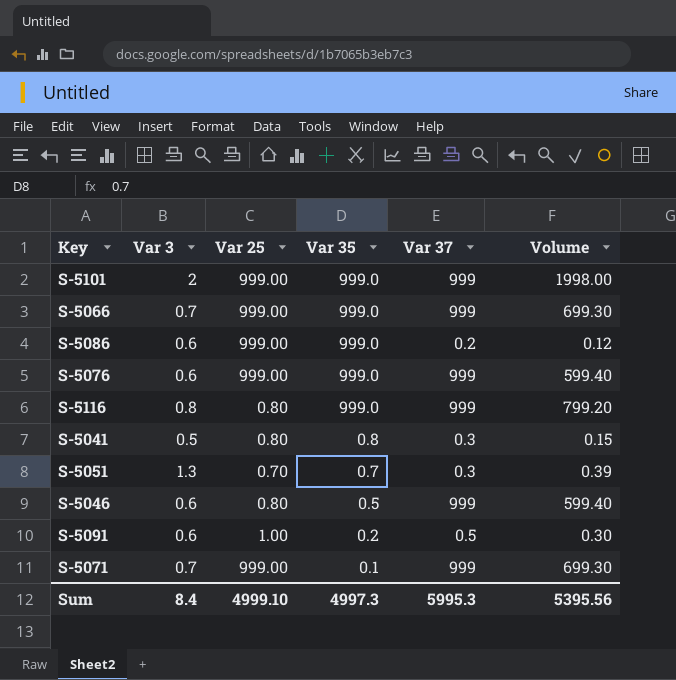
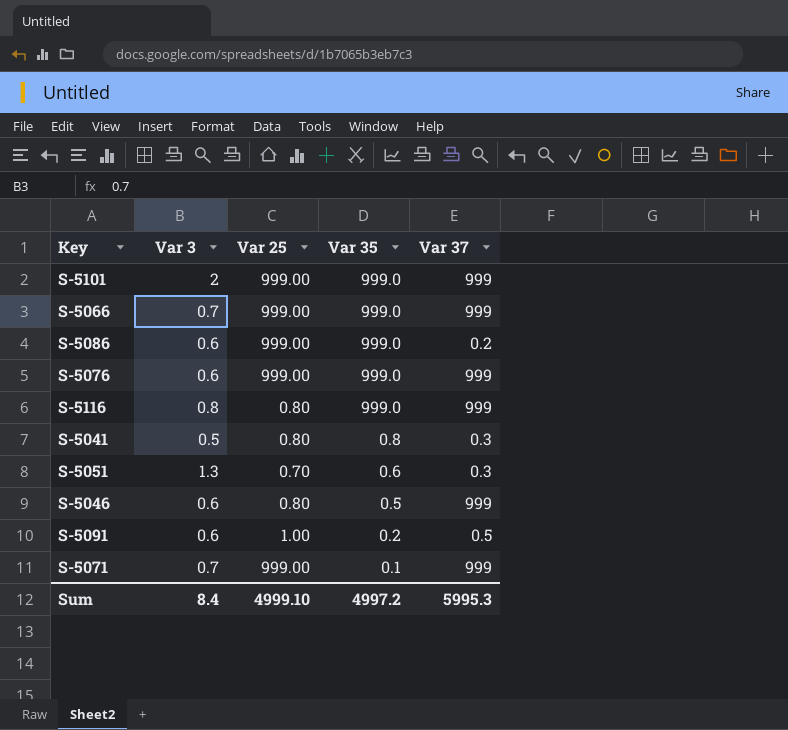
column Volume | formula: [Var 3] * [Var 37] -> none
S-5051 | Var 35: 0.7 -> 0.6
Sum | Var 35: 4997.3 -> 4997.2

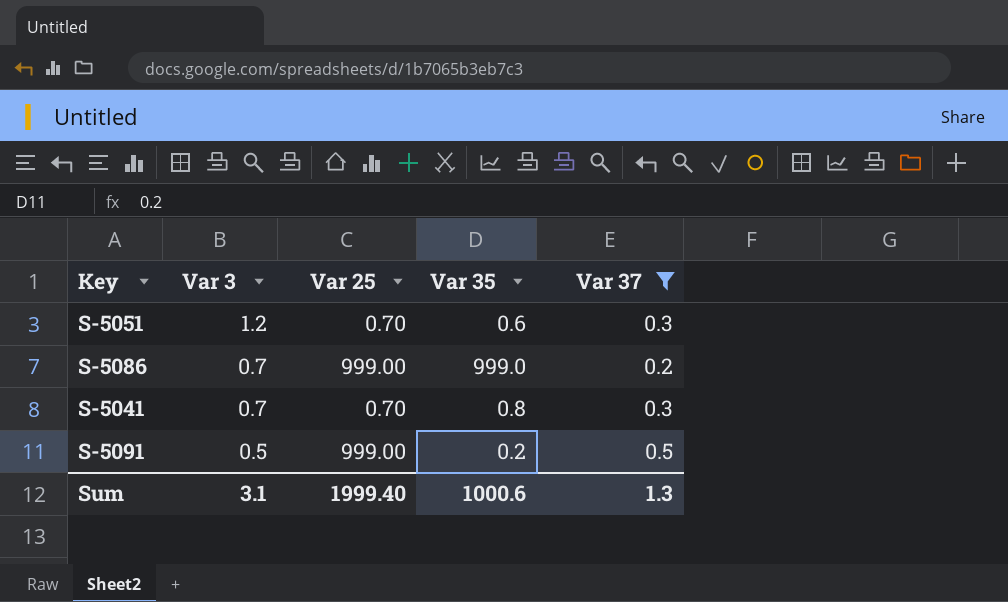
filter: none -> Var 37 != 999
row order: Var 35 descending -> Var 3 descending
S-5051 | Var 3: 1.3 -> 1.2
S-5086 | Var 3: 0.6 -> 0.7
S-5041 | Var 3: 0.5 -> 0.7
S-5041 | Var 25: 0.80 -> 0.70
S-5091 | Var 3: 0.6 -> 0.5
S-5091 | Var 25: 1.00 -> 999.00
Sum | Var 3: 8.4 -> 3.1
Sum | Var 25: 4999.10 -> 1999.40
Sum | Var 35: 4997.2 -> 1000.6
Sum | Var 37: 5995.3 -> 1.3

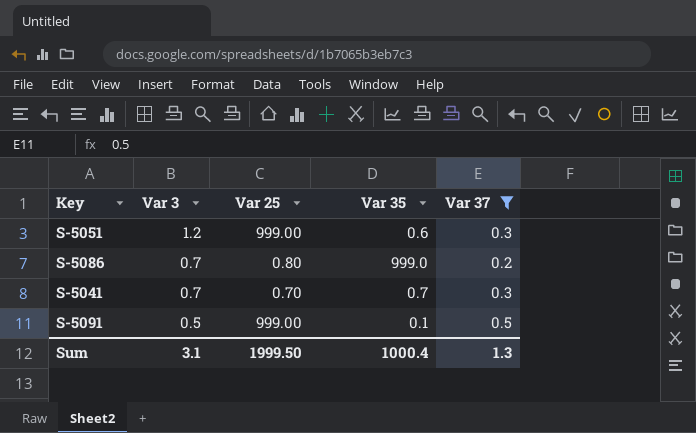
S-5051 | Var 25: 0.70 -> 999.00
S-5086 | Var 25: 999.00 -> 0.80
S-5041 | Var 35: 0.8 -> 0.7
S-5091 | Var 35: 0.2 -> 0.1
Sum | Var 25: 1999.40 -> 1999.50
Sum | Var 35: 1000.6 -> 1000.4

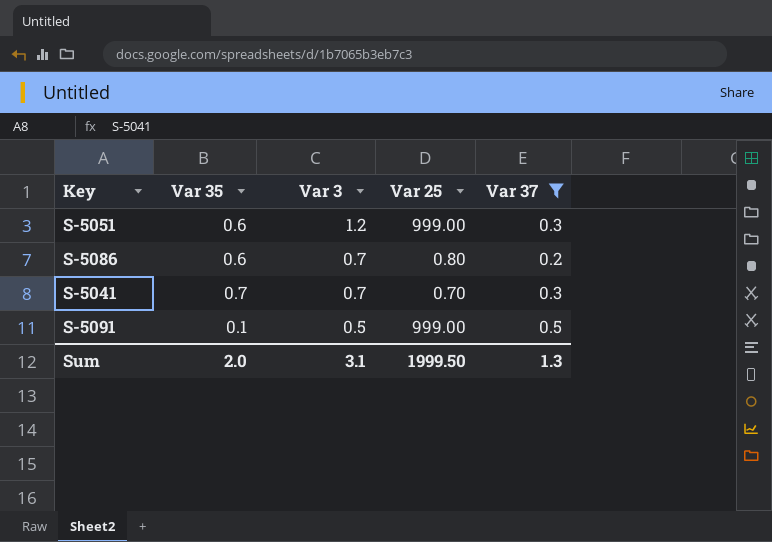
column Var 35 | position: 4 -> 2
S-5086 | Var 35: 999.0 -> 0.6
Sum | Var 35: 1000.4 -> 2.0

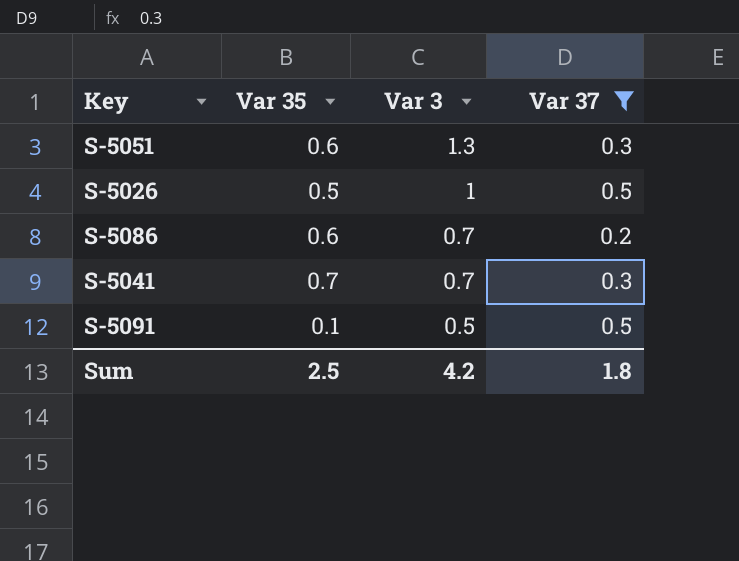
column Var 25 | position: 4 -> none
S-5051 | Var 3: 1.2 -> 1.3
row S-5026: none -> 0.5 | 1 | 0.5
Sum | Var 35: 2.0 -> 2.5
Sum | Var 3: 3.1 -> 4.2
Sum | Var 37: 1.3 -> 1.8

